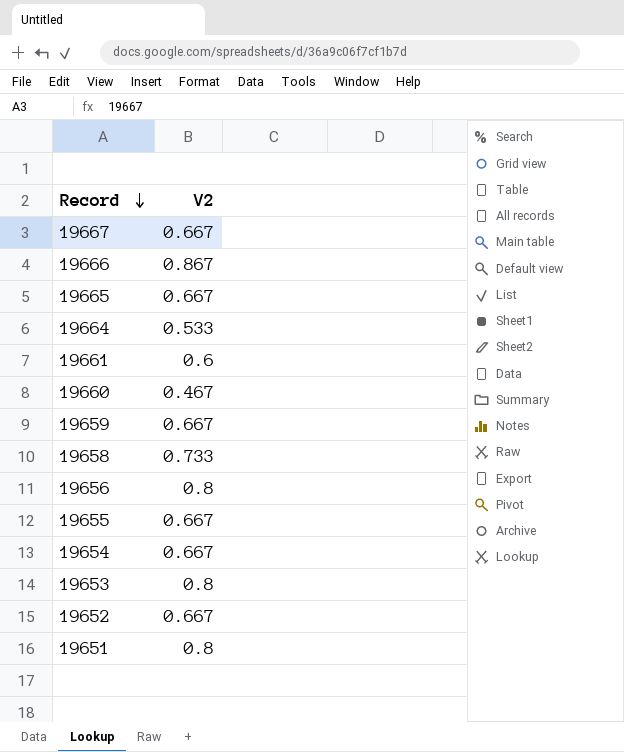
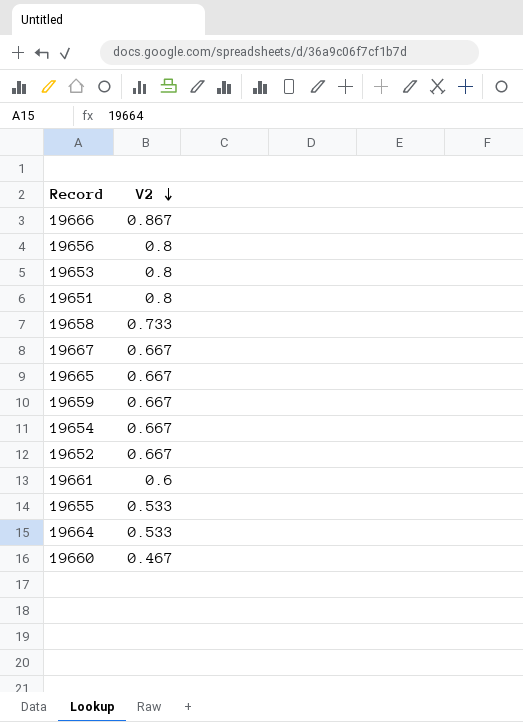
row order: Record descending -> V2 descending
19655 | V2: 0.667 -> 0.533

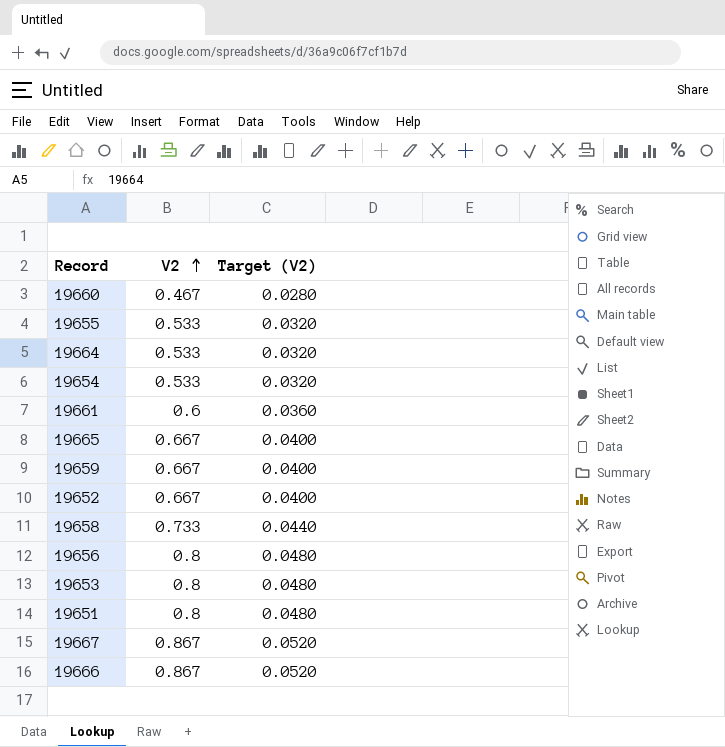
row order: V2 descending -> V2 ascending
column Target (V2) | formula: none -> [V2] * 0.06
19654 | V2: 0.667 -> 0.533
19667 | V2: 0.667 -> 0.867

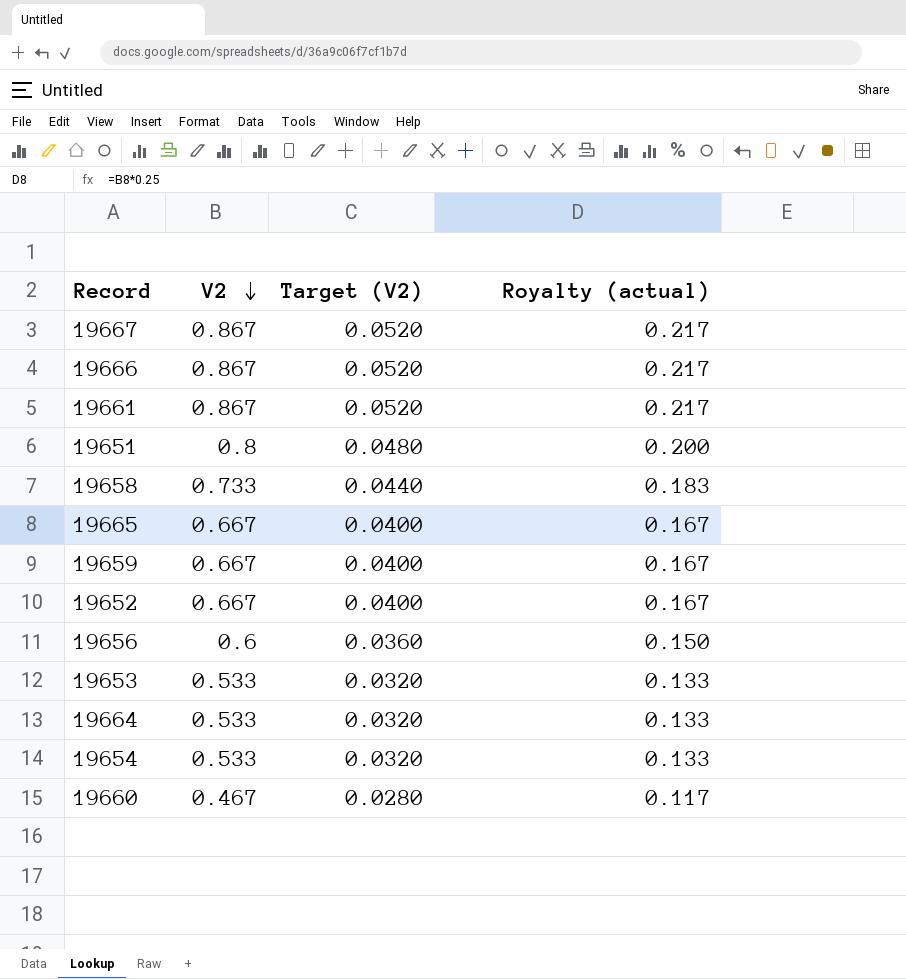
row order: V2 ascending -> V2 descending
column Royalty (actual) | formula: none -> [V2] * 0.25
row 19655: 0.533 | 0.0320 -> none
19661 | V2: 0.6 -> 0.867
19661 | Target (V2): 0.0360 -> 0.0520
19656 | V2: 0.8 -> 0.6
19656 | Target (V2): 0.0480 -> 0.0360
19653 | V2: 0.8 -> 0.533
19653 | Target (V2): 0.0480 -> 0.0320

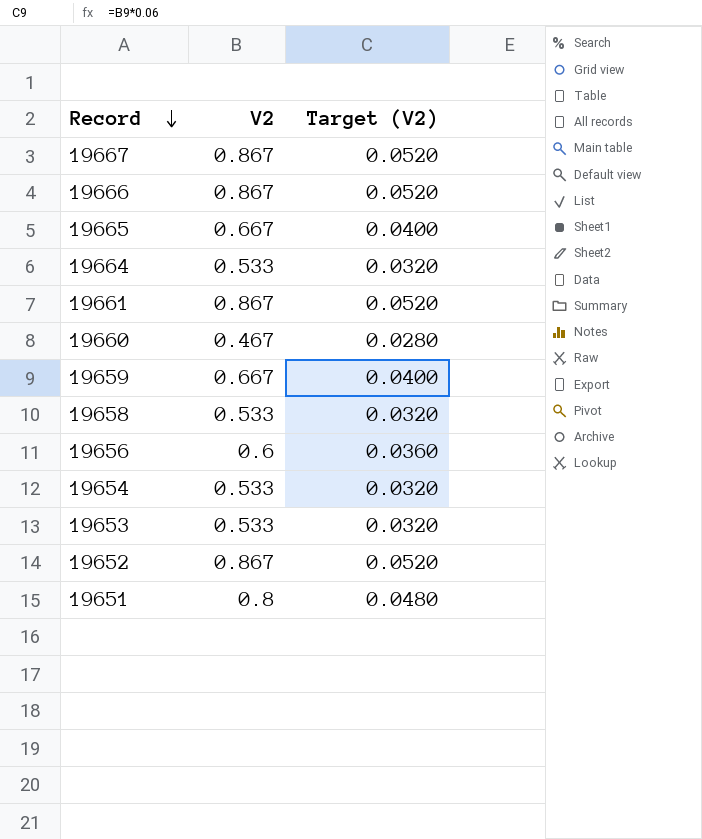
row order: V2 descending -> Record descending
column Royalty (actual) | formula: [V2] * 0.25 -> none
19658 | V2: 0.733 -> 0.533
19658 | Target (V2): 0.0440 -> 0.0320
19652 | V2: 0.667 -> 0.867
19652 | Target (V2): 0.0400 -> 0.0520

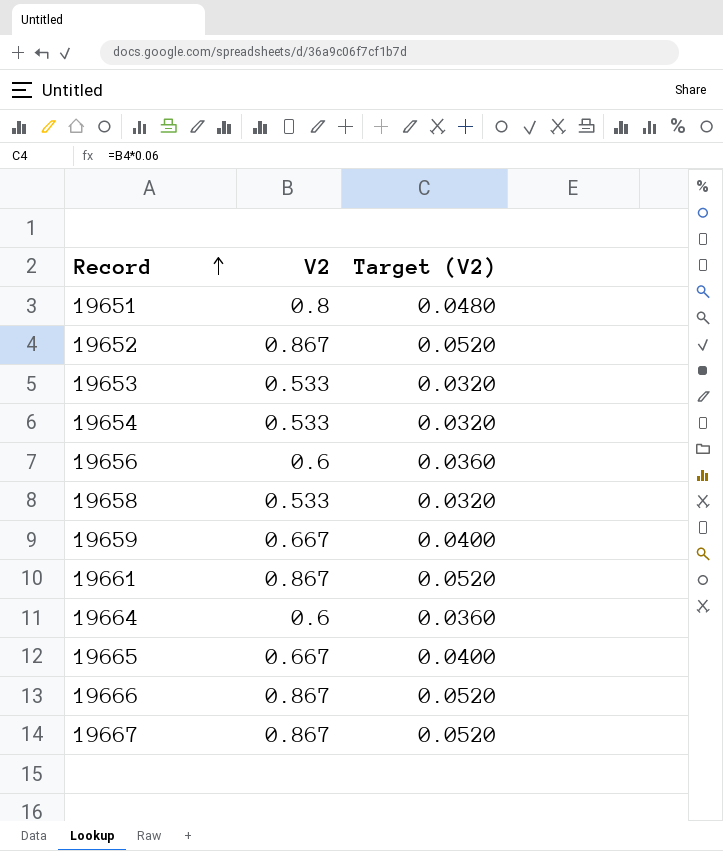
row order: Record descending -> Record ascending
row 19660: 0.467 | 0.0280 -> none
19664 | V2: 0.533 -> 0.6
19664 | Target (V2): 0.0320 -> 0.0360

